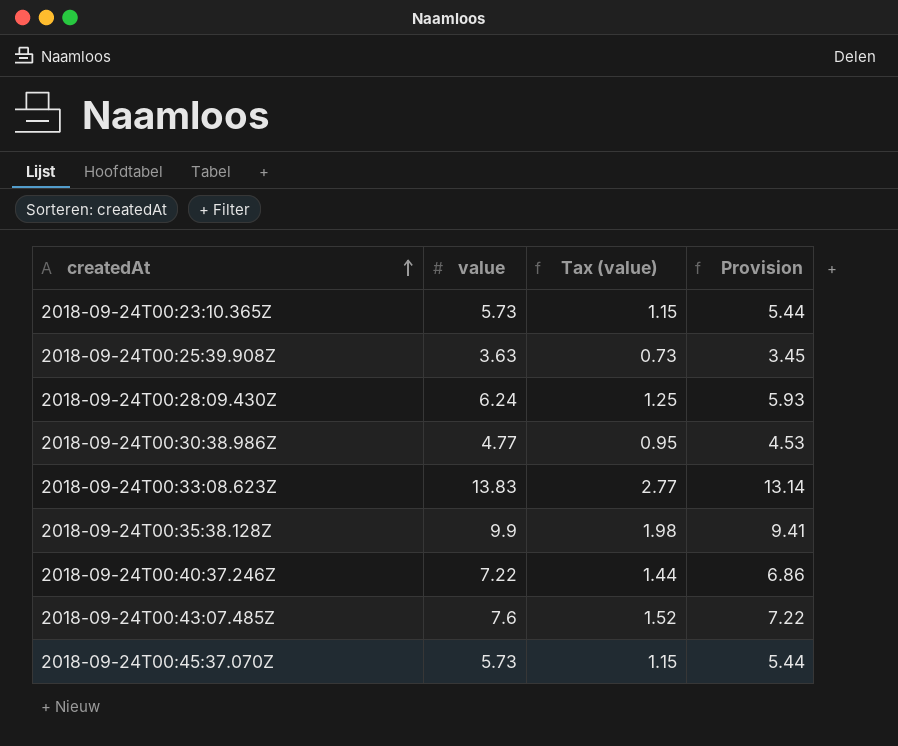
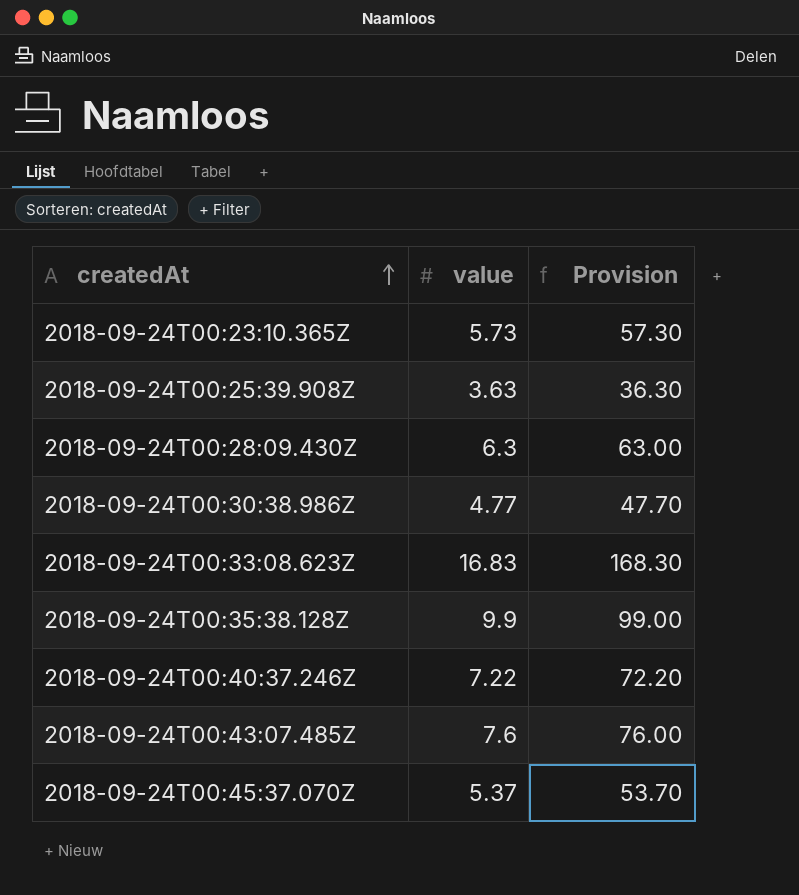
column Tax (value) | formula: [value] * 0.2 -> none
column Provision | formula: [value] * 0.95 -> [value] * 10
2018-09-24T00:28:09.430Z | value: 6.24 -> 6.3
2018-09-24T00:33:08.623Z | value: 13.83 -> 16.83
2018-09-24T00:45:37.070Z | value: 5.73 -> 5.37

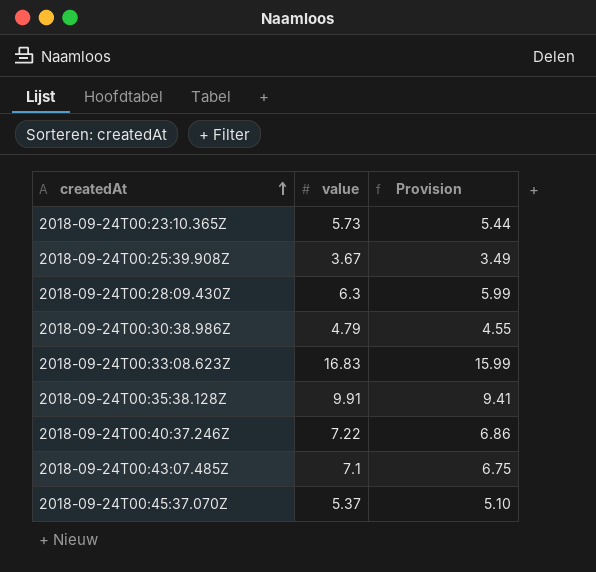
column Provision | formula: [value] * 10 -> [value] * 0.95
2018-09-24T00:25:39.908Z | value: 3.63 -> 3.67
2018-09-24T00:30:38.986Z | value: 4.77 -> 4.79
2018-09-24T00:35:38.128Z | value: 9.9 -> 9.91
2018-09-24T00:43:07.485Z | value: 7.6 -> 7.1

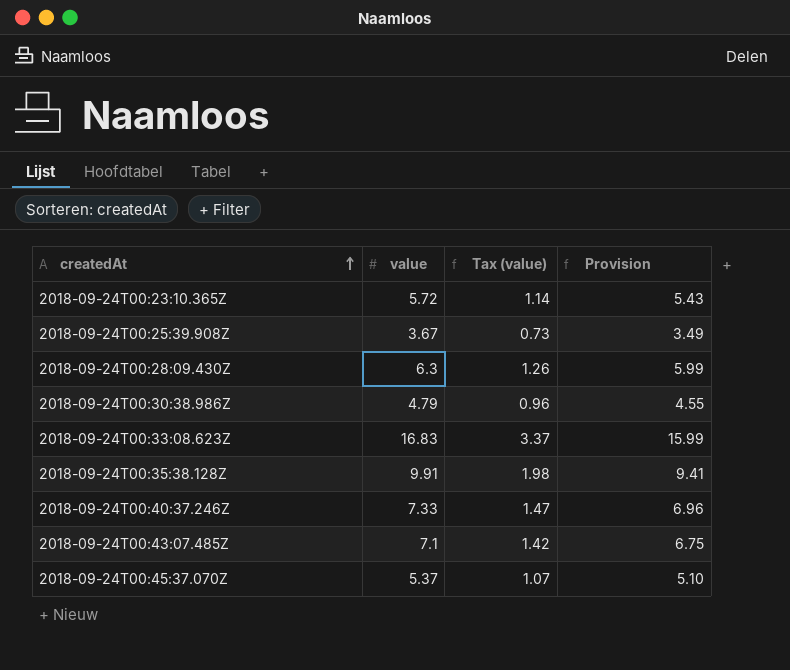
column Tax (value) | formula: none -> [value] * 0.2
2018-09-24T00:23:10.365Z | value: 5.73 -> 5.72
2018-09-24T00:23:10.365Z | Provision: 5.44 -> 5.43
2018-09-24T00:40:37.246Z | value: 7.22 -> 7.33
2018-09-24T00:40:37.246Z | Provision: 6.86 -> 6.96

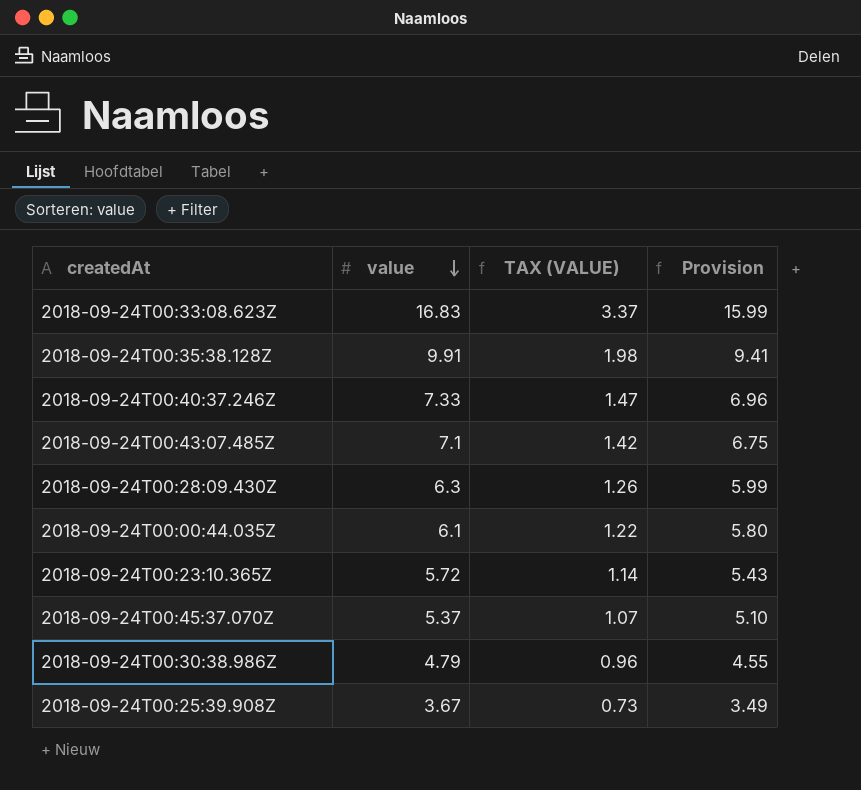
row order: createdAt ascending -> value descending
column name: Tax (value) -> TAX (VALUE)
row 2018-09-24T00:00:44.035Z: none -> 6.1 | 1.22 | 5.80

